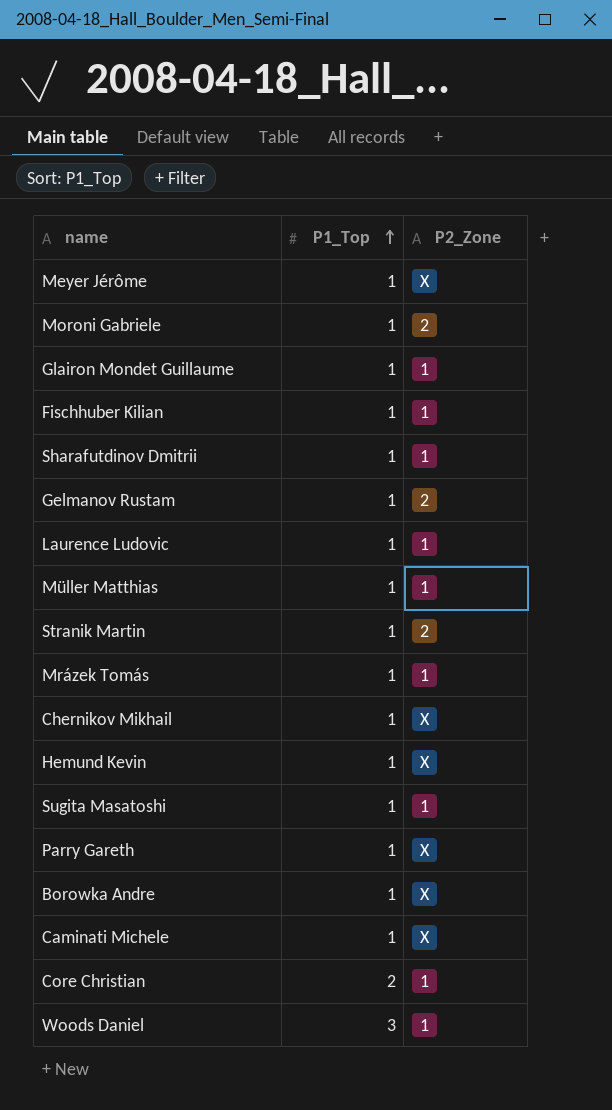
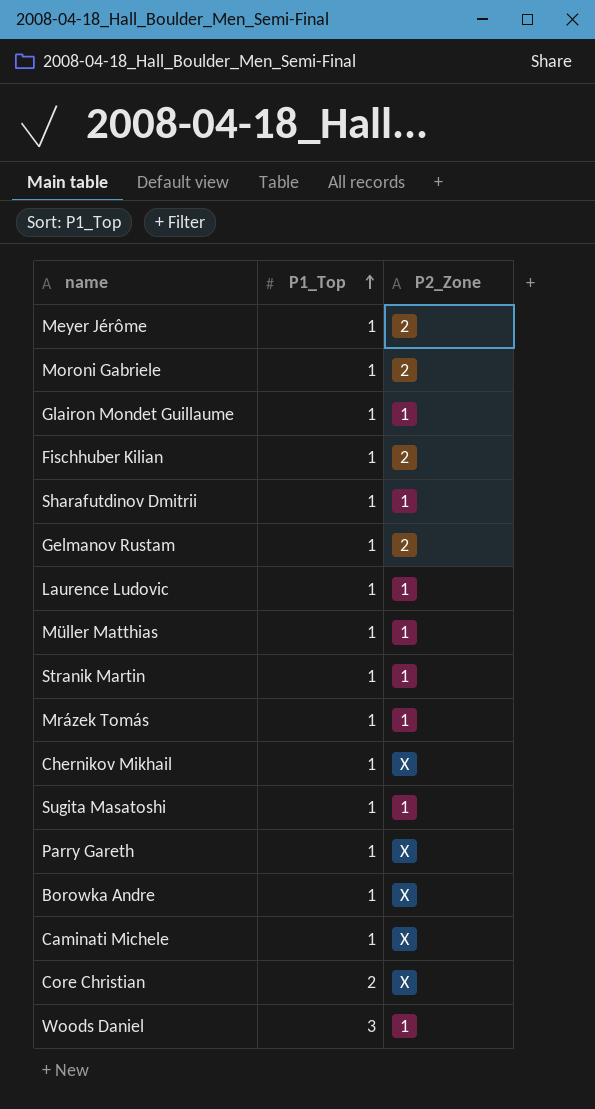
row Hemund Kevin: 1 | X -> none
Meyer Jérôme | P2_Zone: X -> 2
Fischhuber Kilian | P2_Zone: 1 -> 2
Stranik Martin | P2_Zone: 2 -> 1
Core Christian | P2_Zone: 1 -> X

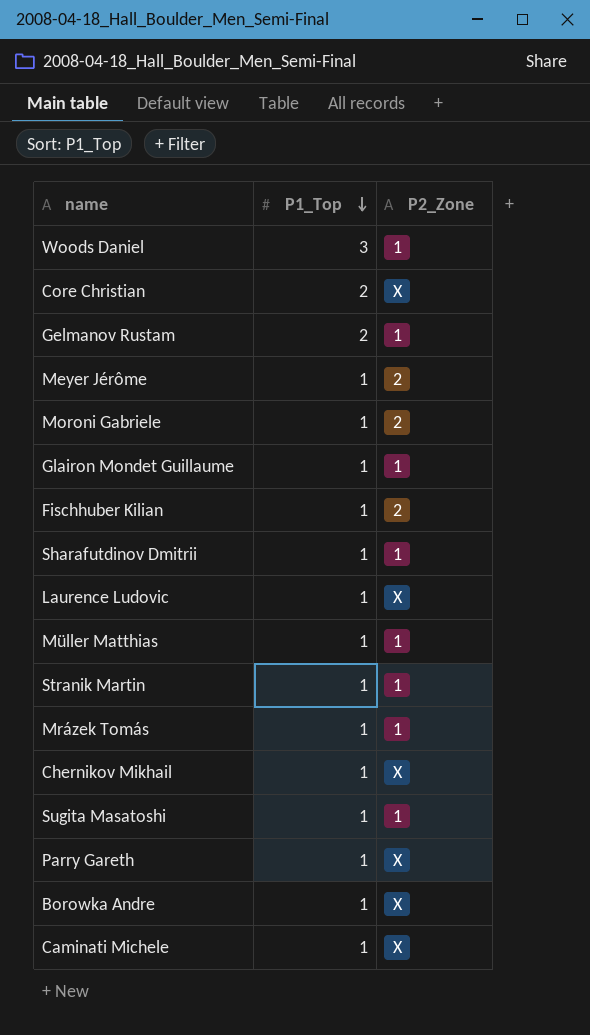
row order: P1_Top ascending -> P1_Top descending
Gelmanov Rustam | P1_Top: 1 -> 2
Gelmanov Rustam | P2_Zone: 2 -> 1
Laurence Ludovic | P2_Zone: 1 -> X

